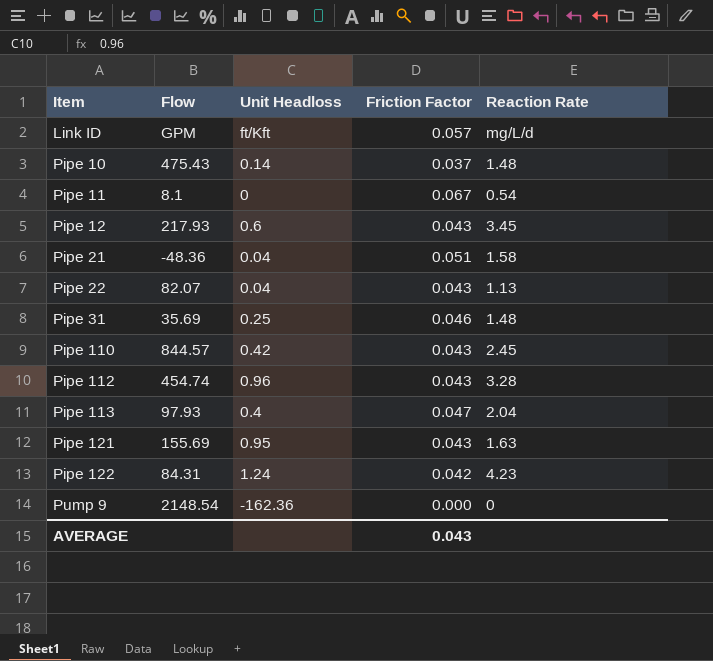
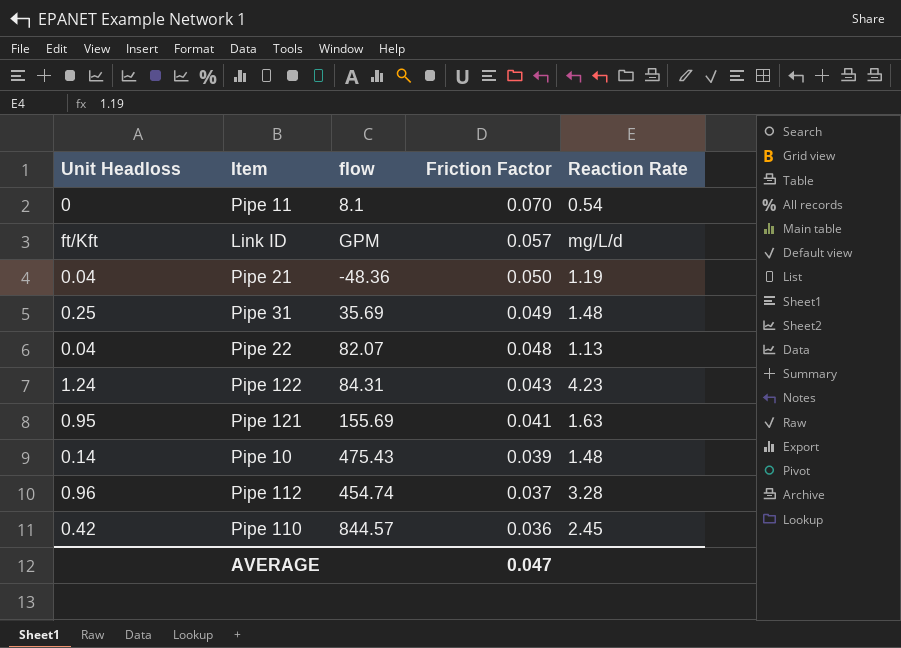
row order: Item ascending -> Friction Factor descending
column Unit Headloss | position: 3 -> 1
column name: Flow -> flow
row Pipe 12: 217.93 | 0.6 | 0.043 | 3.45 -> none
row Pipe 113: 97.93 | 0.4 | 0.047 | 2.04 -> none
row Pump 9: 2148.54 | -162.36 | 0.000 | 0 -> none
Pipe 11 | Friction Factor: 0.067 -> 0.070
Pipe 21 | Friction Factor: 0.051 -> 0.050
Pipe 21 | Reaction Rate: 1.58 -> 1.19
Pipe 31 | Friction Factor: 0.046 -> 0.049
Pipe 22 | Friction Factor: 0.043 -> 0.048
Pipe 122 | Friction Factor: 0.042 -> 0.043
Pipe 121 | Friction Factor: 0.043 -> 0.041
Pipe 10 | Friction Factor: 0.037 -> 0.039
Pipe 112 | Friction Factor: 0.043 -> 0.037
Pipe 110 | Friction Factor: 0.043 -> 0.036
AVERAGE | Friction Factor: 0.043 -> 0.047

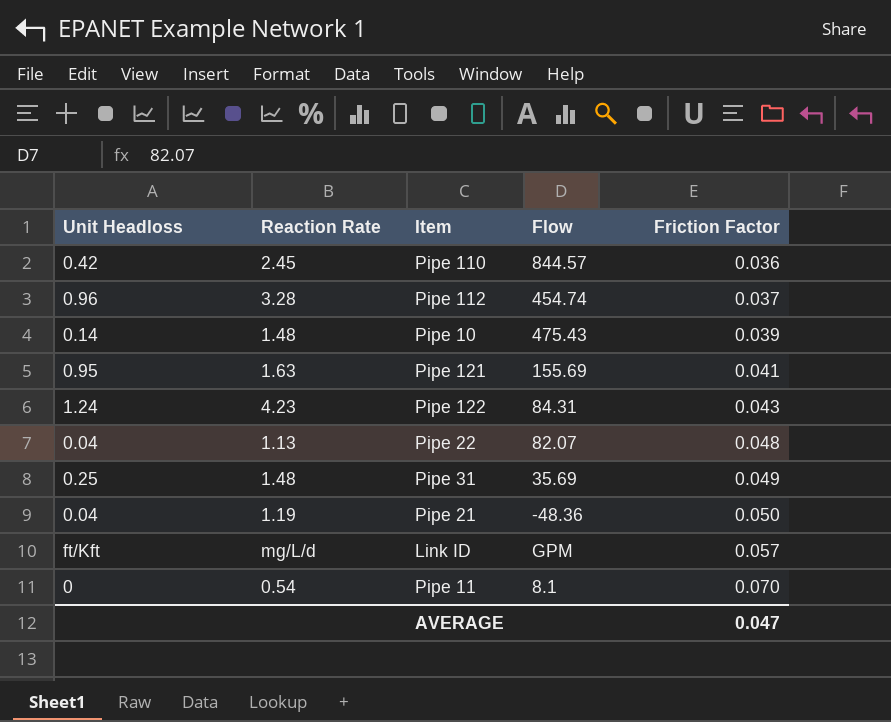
row order: Friction Factor descending -> Friction Factor ascending
column Reaction Rate | position: 5 -> 2
column name: flow -> Flow

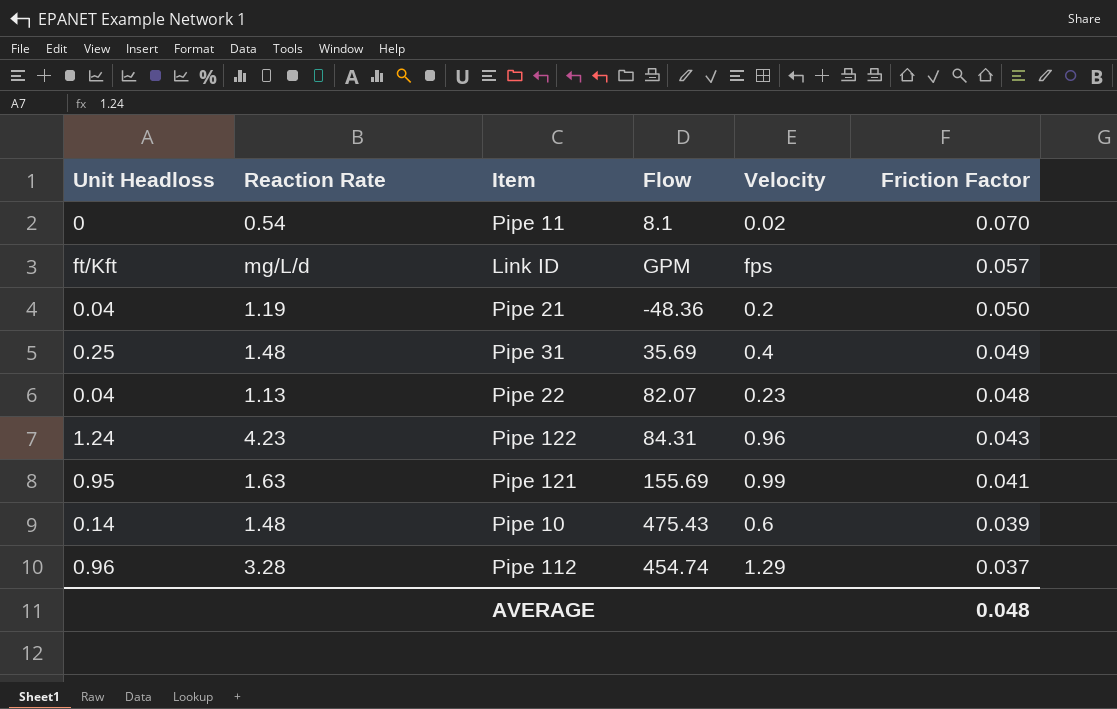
row order: Friction Factor ascending -> Friction Factor descending
column Velocity | position: none -> 5
row Pipe 110: 0.42 | 2.45 | 844.57 | 0.036 -> none
AVERAGE | Friction Factor: 0.047 -> 0.048

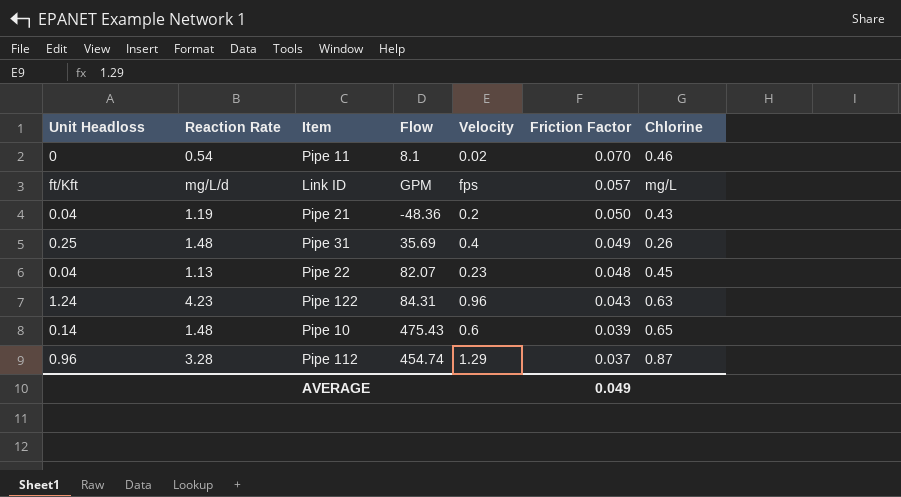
column Chlorine | position: none -> 7
row Pipe 121: 0.95 | 1.63 | 155.69 | 0.99 | 0.041 -> none
AVERAGE | Friction Factor: 0.048 -> 0.049

